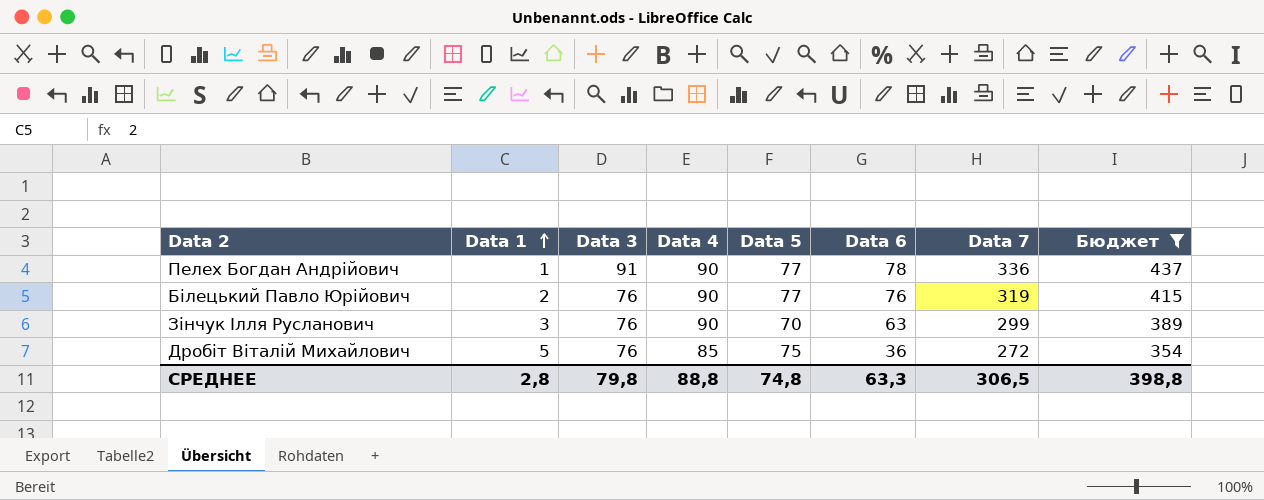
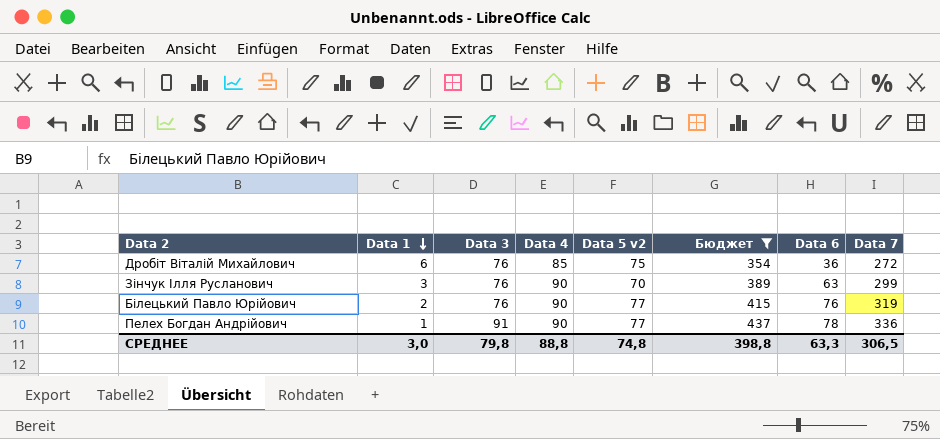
row order: Data 1 ascending -> Data 1 descending
column name: Data 5 -> Data 5 v2
column Бюджет | position: 8 -> 6
Дробіт Віталій Михайлович | Data 1: 5 -> 6
СРЕДНЕЕ | Data 1: 2,8 -> 3,0

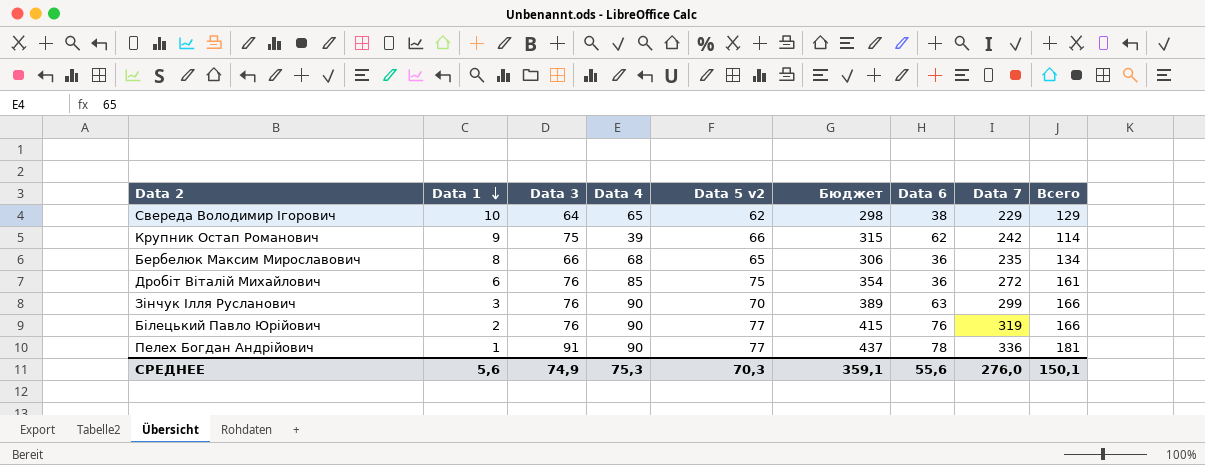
filter: Бюджет >= 354 -> none
column Всего | formula: none -> [Data 3] + [Data 4]
СРЕДНЕЕ | Data 1: 3,0 -> 5,6
СРЕДНЕЕ | Data 3: 79,8 -> 74,9
СРЕДНЕЕ | Data 4: 88,8 -> 75,3
СРЕДНЕЕ | Data 5 v2: 74,8 -> 70,3
СРЕДНЕЕ | Бюджет: 398,8 -> 359,1
СРЕДНЕЕ | Data 6: 63,3 -> 55,6
СРЕДНЕЕ | Data 7: 306,5 -> 276,0

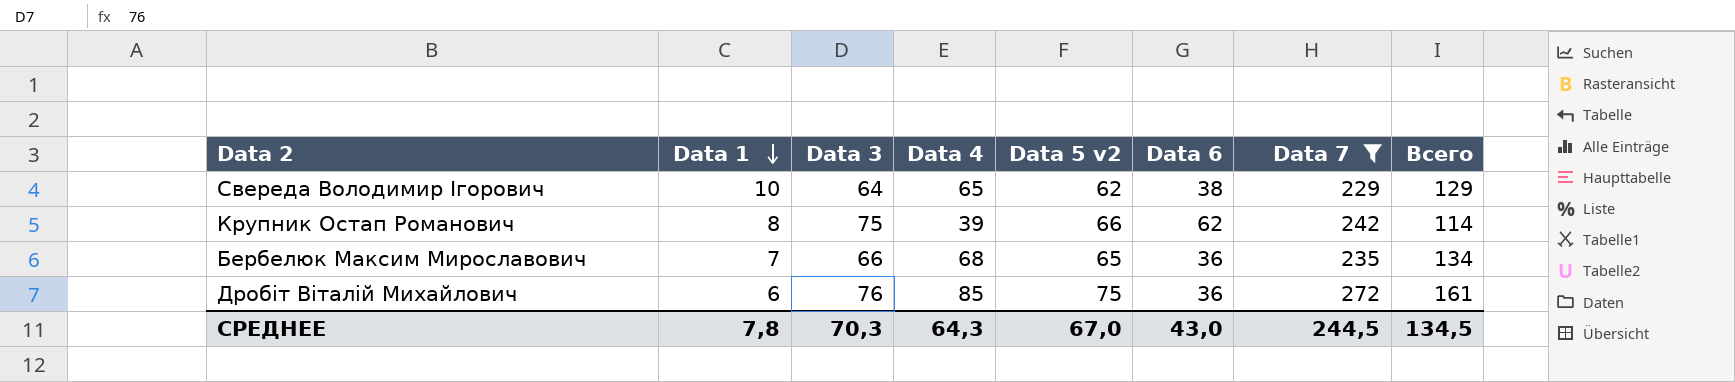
filter: none -> Data 7 <= 272
column Бюджет | formula: [Data 7] * 1,3 -> none
Крупник Остап Романович | Data 1: 9 -> 8
Бербелюк Максим Мирославович | Data 1: 8 -> 7
СРЕДНЕЕ | Data 1: 5,6 -> 7,8
СРЕДНЕЕ | Data 3: 74,9 -> 70,3
СРЕДНЕЕ | Data 4: 75,3 -> 64,3
СРЕДНЕЕ | Data 5 v2: 70,3 -> 67,0
СРЕДНЕЕ | Data 6: 55,6 -> 43,0
СРЕДНЕЕ | Data 7: 276,0 -> 244,5
СРЕДНЕЕ | Всего: 150,1 -> 134,5

